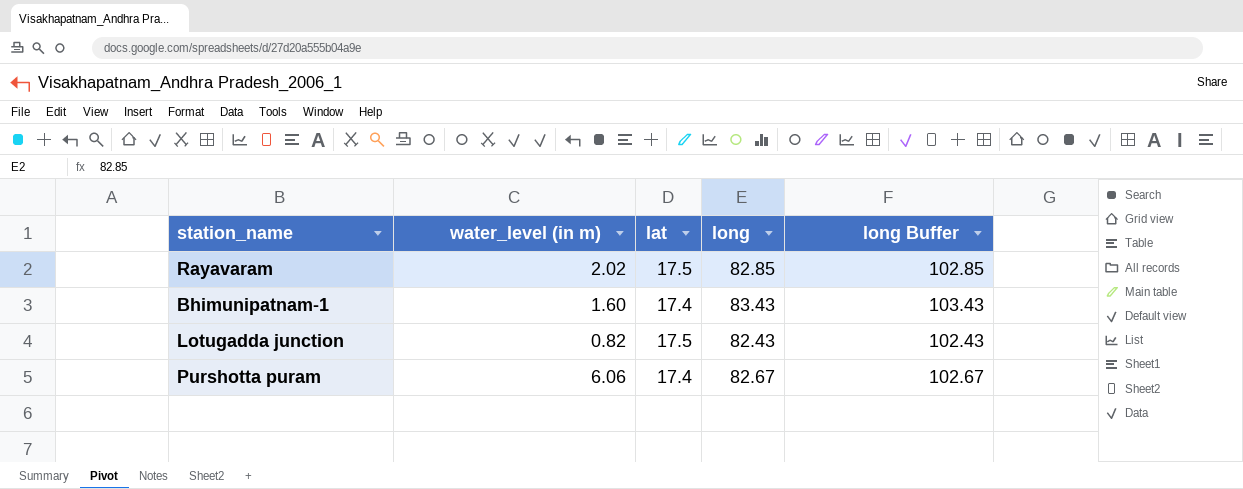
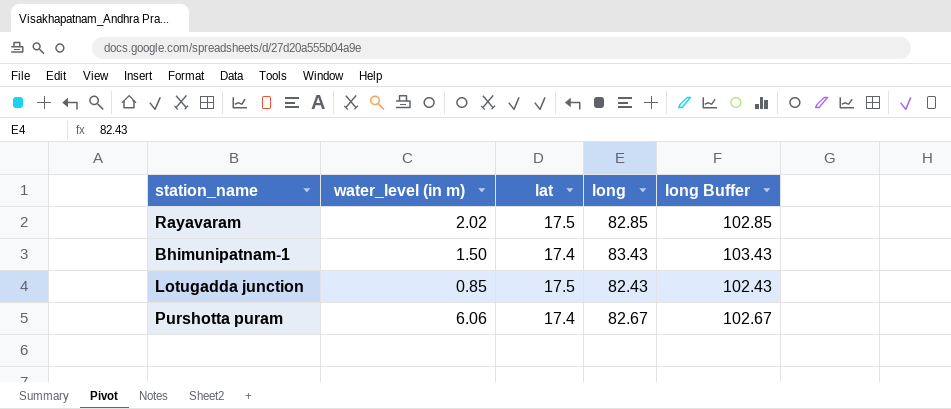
Bhimunipatnam-1 | water_level (in m): 1.60 -> 1.50
Lotugadda junction | water_level (in m): 0.82 -> 0.85

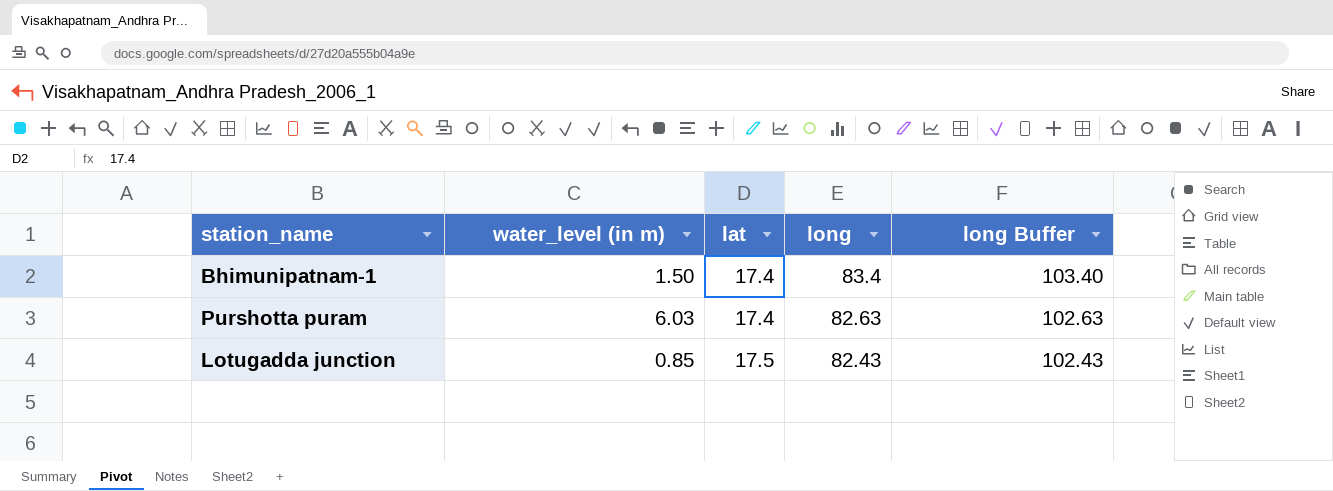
row order: none -> lat ascending
row Rayavaram: 2.02 | 17.5 | 82.85 | 102.85 -> none
Bhimunipatnam-1 | long: 83.43 -> 83.4
Bhimunipatnam-1 | long Buffer: 103.43 -> 103.40
Purshotta puram | water_level (in m): 6.06 -> 6.03
Purshotta puram | long: 82.67 -> 82.63
Purshotta puram | long Buffer: 102.67 -> 102.63

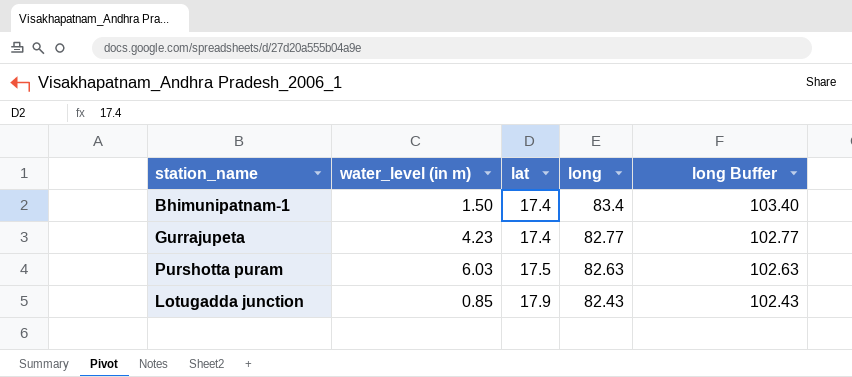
row Gurrajupeta: none -> 4.23 | 17.4 | 82.77 | 102.77
Purshotta puram | lat: 17.4 -> 17.5
Lotugadda junction | lat: 17.5 -> 17.9

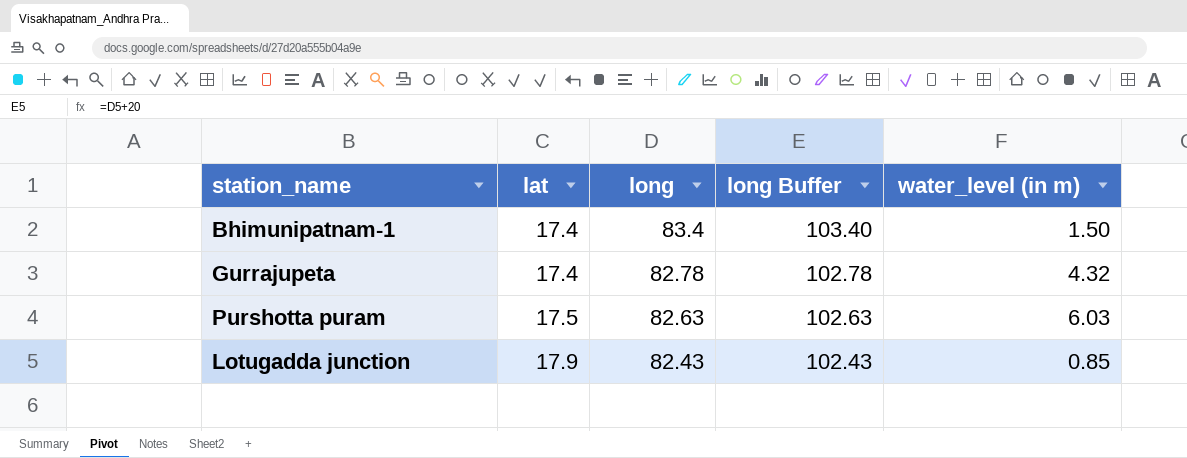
column water_level (in m) | position: 2 -> 5
Gurrajupeta | long: 82.77 -> 82.78
Gurrajupeta | long Buffer: 102.77 -> 102.78
Gurrajupeta | water_level (in m): 4.23 -> 4.32

